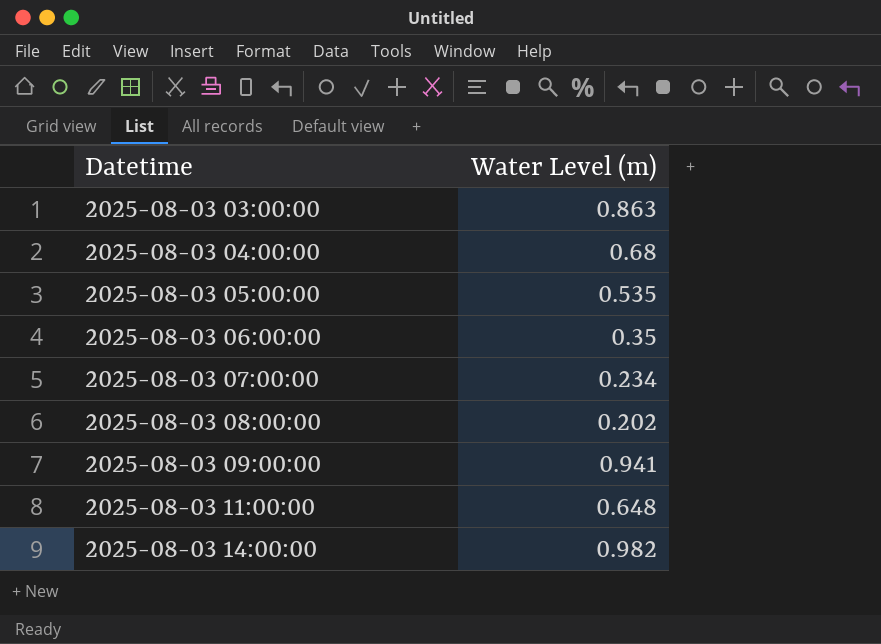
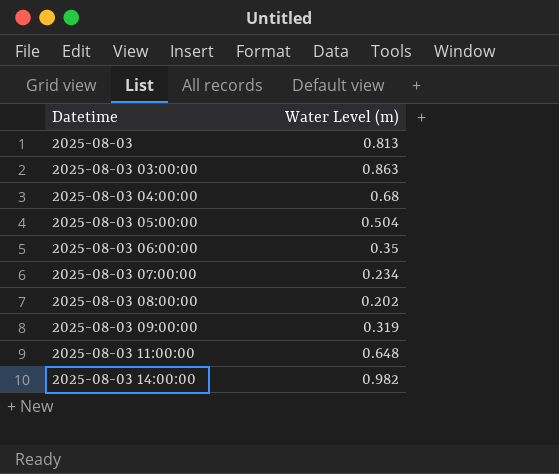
row 2025-08-03: none -> 0.813
2025-08-03 05:00:00 | Water Level (m): 0.535 -> 0.504
2025-08-03 09:00:00 | Water Level (m): 0.941 -> 0.319

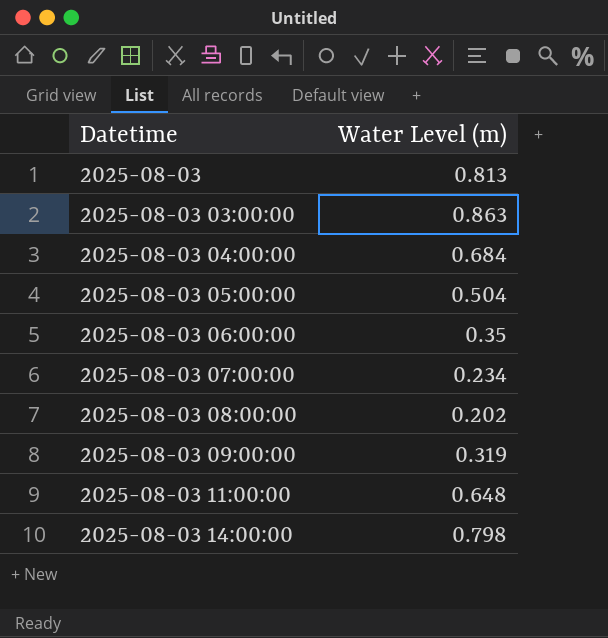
2025-08-03 04:00:00 | Water Level (m): 0.68 -> 0.684
2025-08-03 14:00:00 | Water Level (m): 0.982 -> 0.798

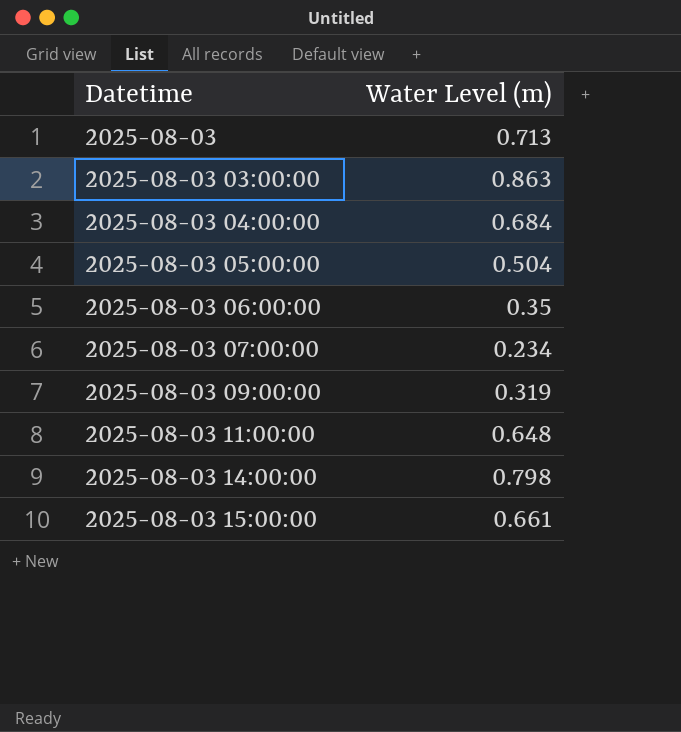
row 2025-08-03 08:00:00: 0.202 -> none
2025-08-03 | Water Level (m): 0.813 -> 0.713
row 2025-08-03 15:00:00: none -> 0.661

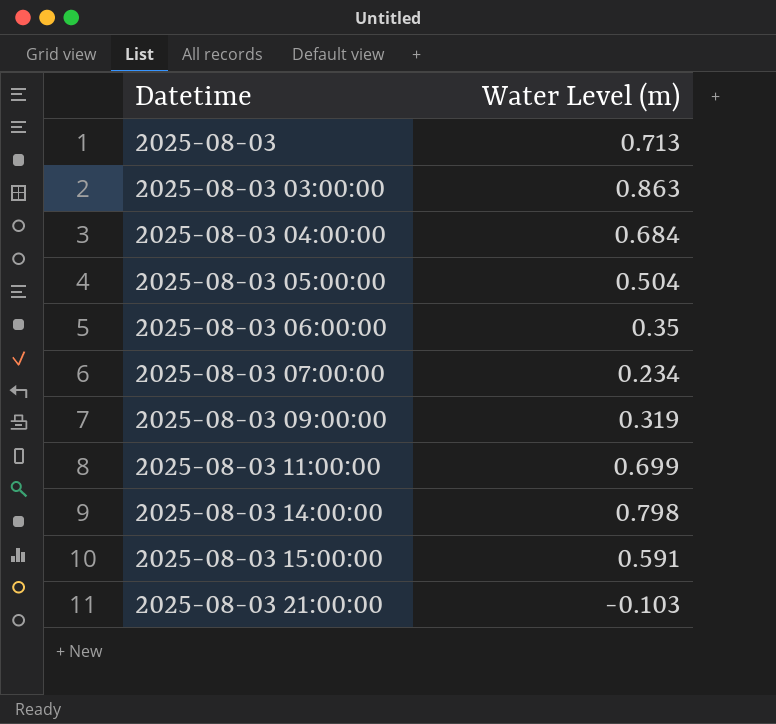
2025-08-03 11:00:00 | Water Level (m): 0.648 -> 0.699
2025-08-03 15:00:00 | Water Level (m): 0.661 -> 0.591
row 2025-08-03 21:00:00: none -> -0.103

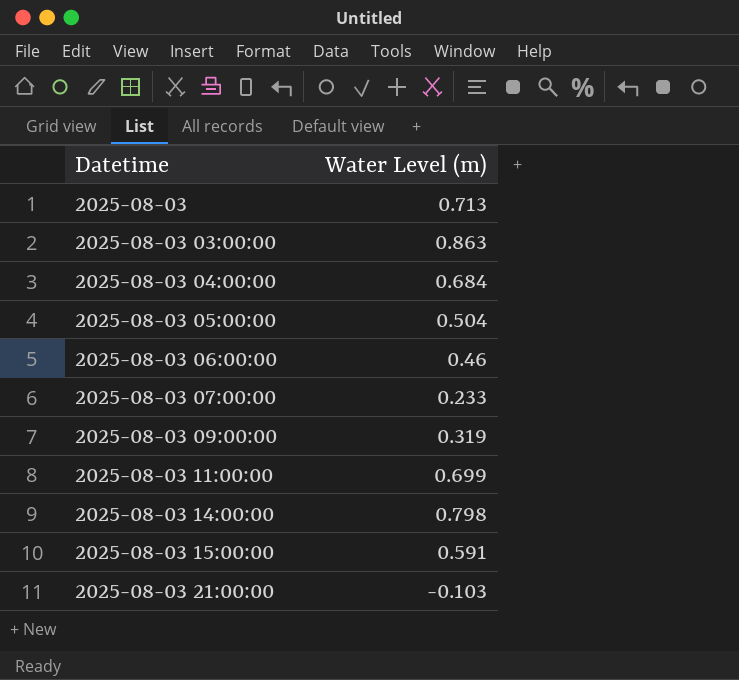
2025-08-03 06:00:00 | Water Level (m): 0.35 -> 0.46
2025-08-03 07:00:00 | Water Level (m): 0.234 -> 0.233

